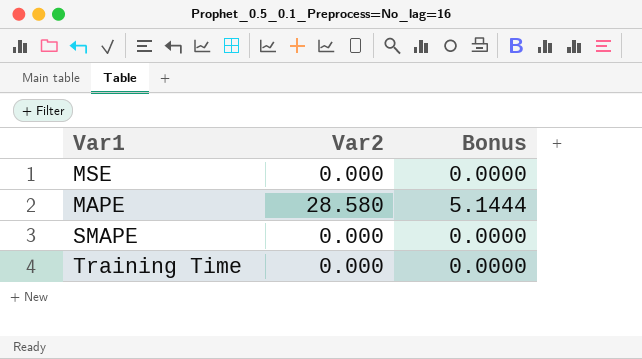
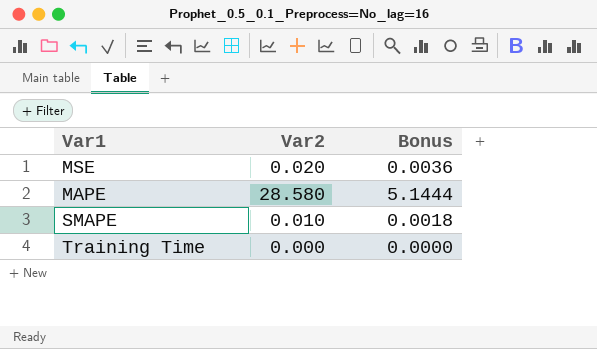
MSE | Var2: 0.000 -> 0.020
MSE | Bonus: 0.0000 -> 0.0036
SMAPE | Var2: 0.000 -> 0.010
SMAPE | Bonus: 0.0000 -> 0.0018

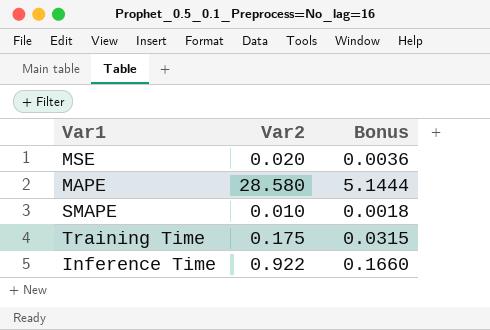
Training Time | Var2: 0.000 -> 0.175
Training Time | Bonus: 0.0000 -> 0.0315
row Inference Time: none -> 0.922 | 0.1660

